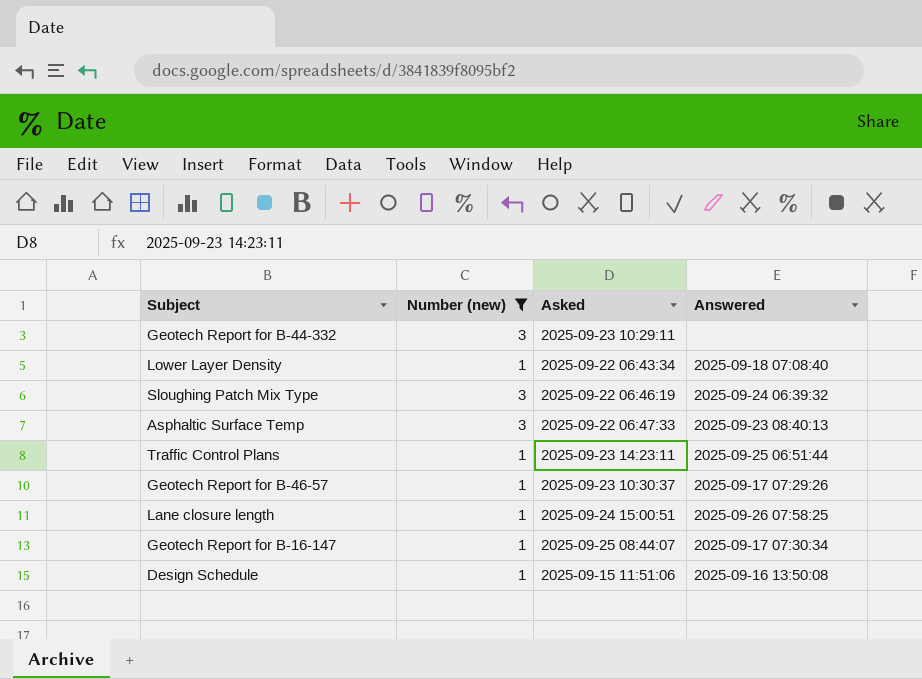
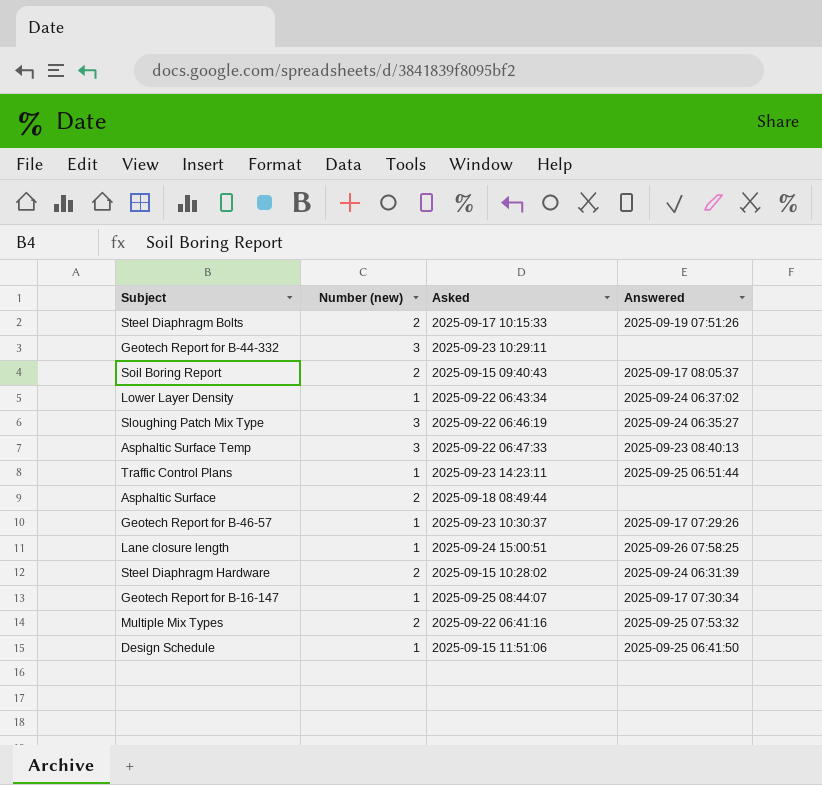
filter: Number (new) != 2 -> none
Lower Layer Density | Answered: 2025-09-18 07:08:40 -> 2025-09-24 06:37:02
Sloughing Patch Mix Type | Answered: 2025-09-24 06:39:32 -> 2025-09-24 06:35:27
Design Schedule | Answered: 2025-09-16 13:50:08 -> 2025-09-25 06:41:50

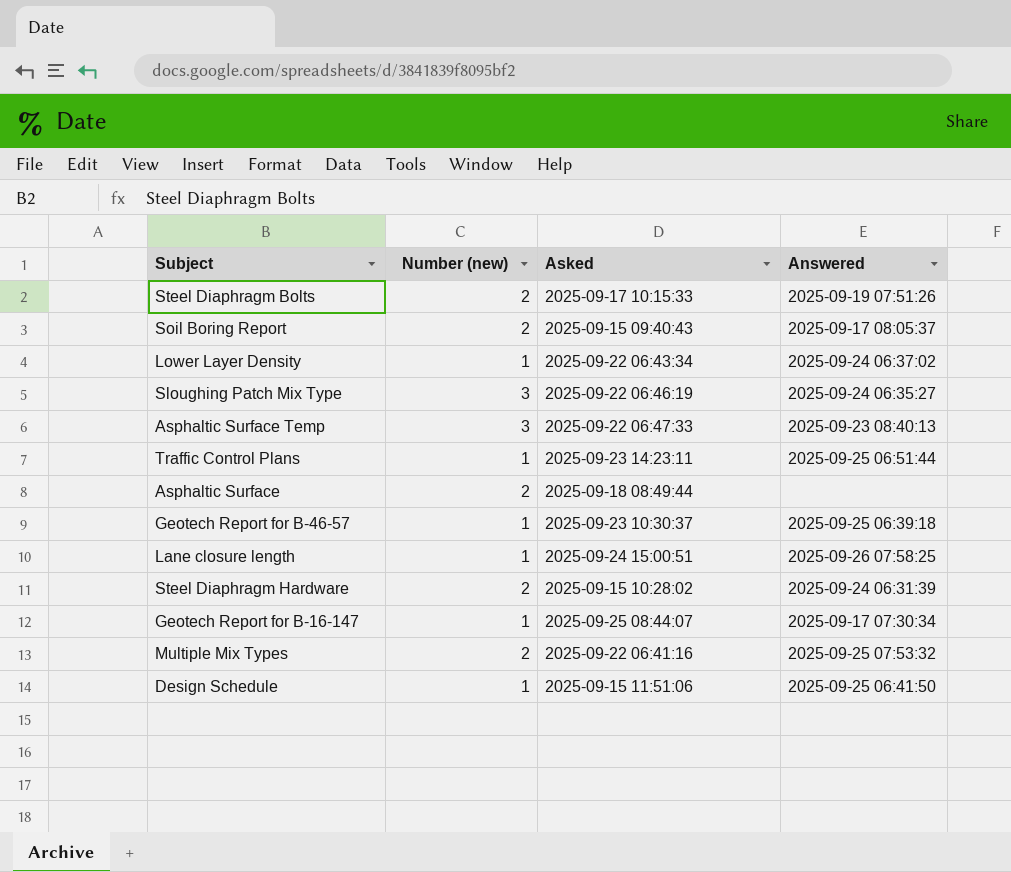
row Geotech Report for B-44-332: 3 | 2025-09-23 10:29:11 | none -> none
Geotech Report for B-46-57 | Answered: 2025-09-17 07:29:26 -> 2025-09-25 06:39:18

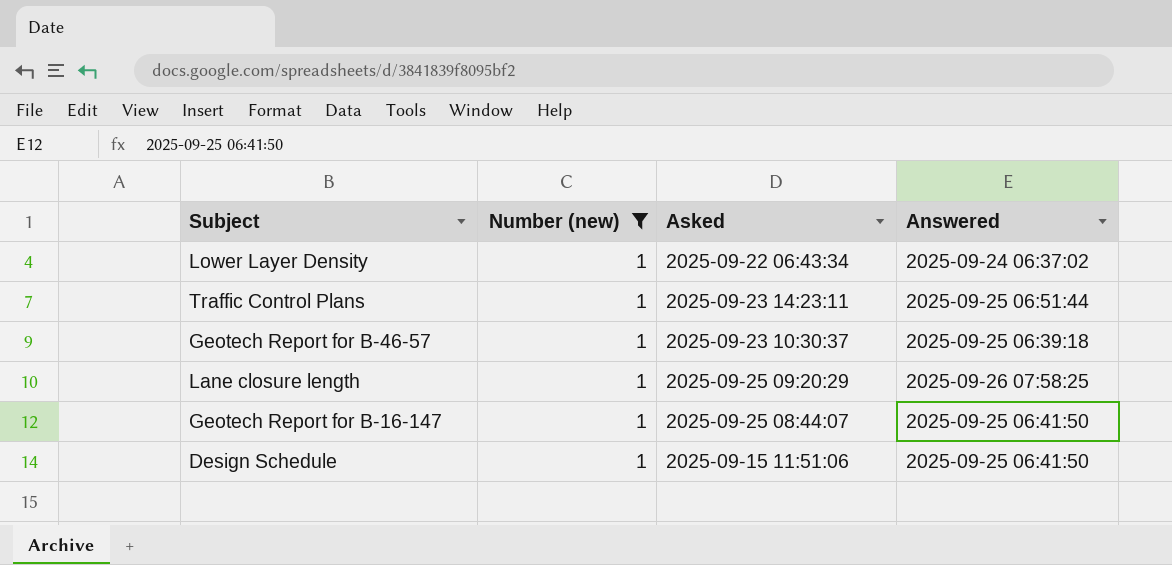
filter: none -> Number (new) = 1
Lane closure length | Asked: 2025-09-24 15:00:51 -> 2025-09-25 09:20:29
Geotech Report for B-16-147 | Answered: 2025-09-17 07:30:34 -> 2025-09-25 06:41:50

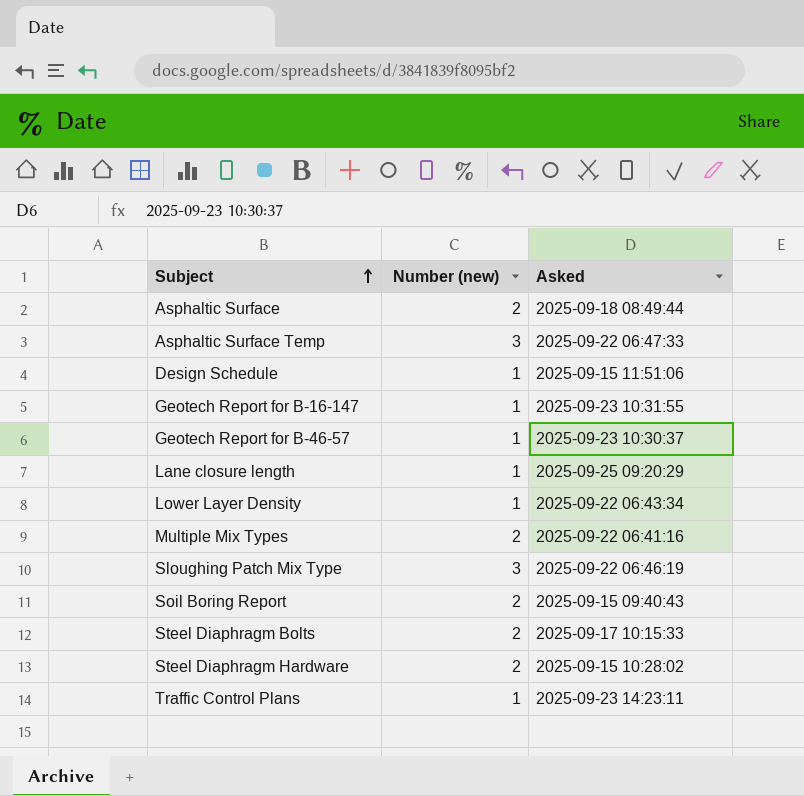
filter: Number (new) = 1 -> none
row order: none -> Subject ascending
column Answered | position: 4 -> none
Geotech Report for B-16-147 | Asked: 2025-09-25 08:44:07 -> 2025-09-23 10:31:55

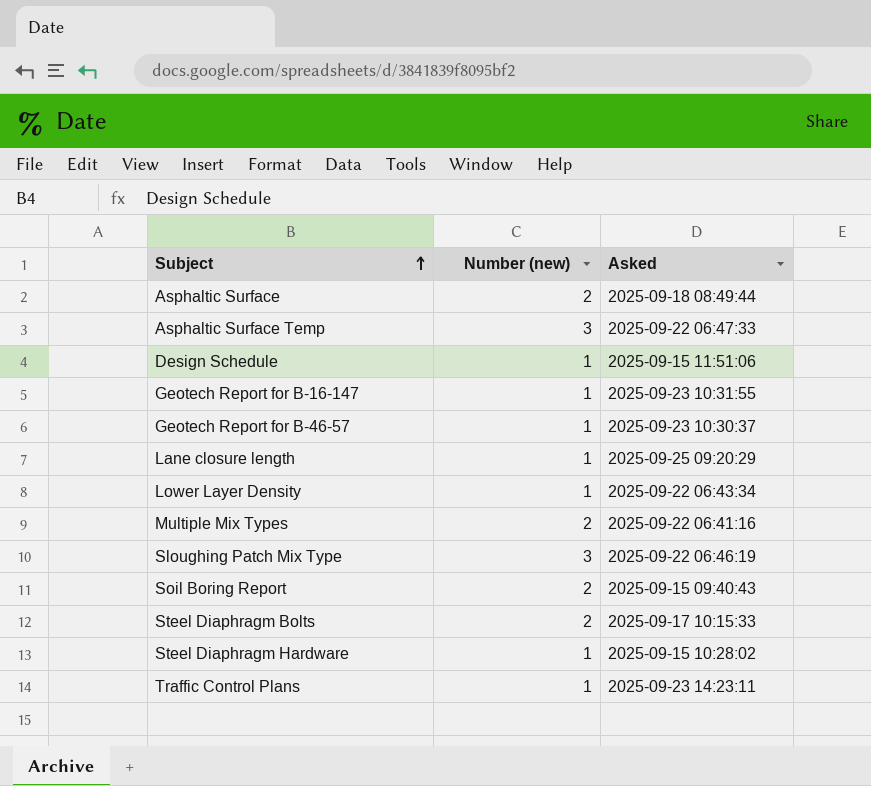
Steel Diaphragm Hardware | Number (new): 2 -> 1

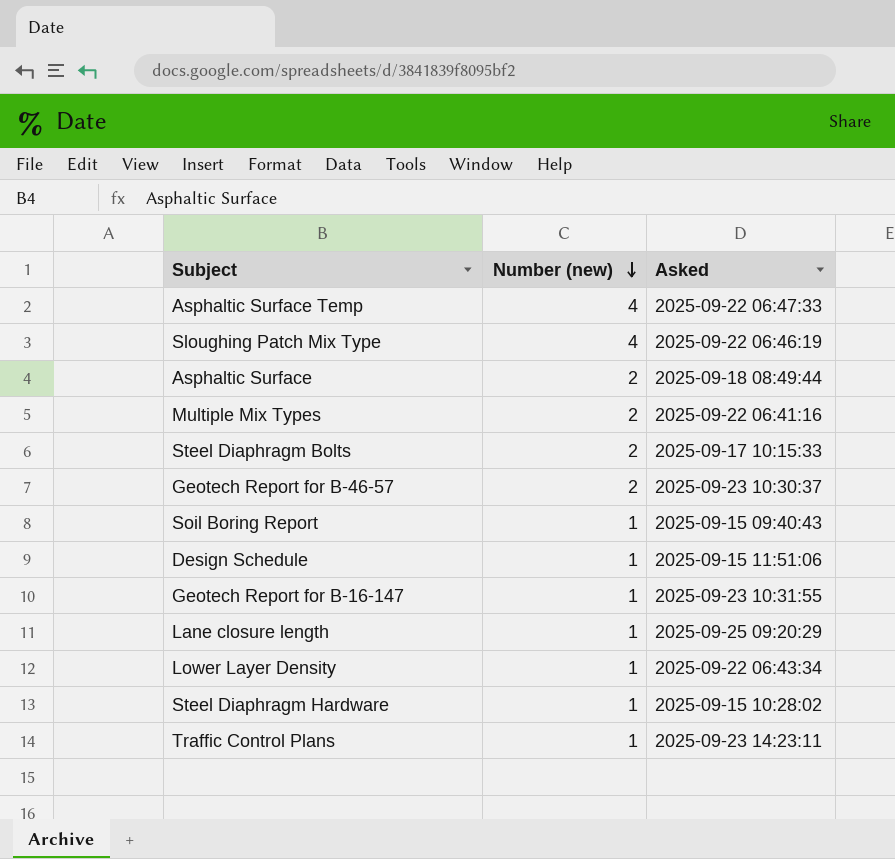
row order: Subject ascending -> Number (new) descending
Asphaltic Surface Temp | Number (new): 3 -> 4
Sloughing Patch Mix Type | Number (new): 3 -> 4
Geotech Report for B-46-57 | Number (new): 1 -> 2
Soil Boring Report | Number (new): 2 -> 1

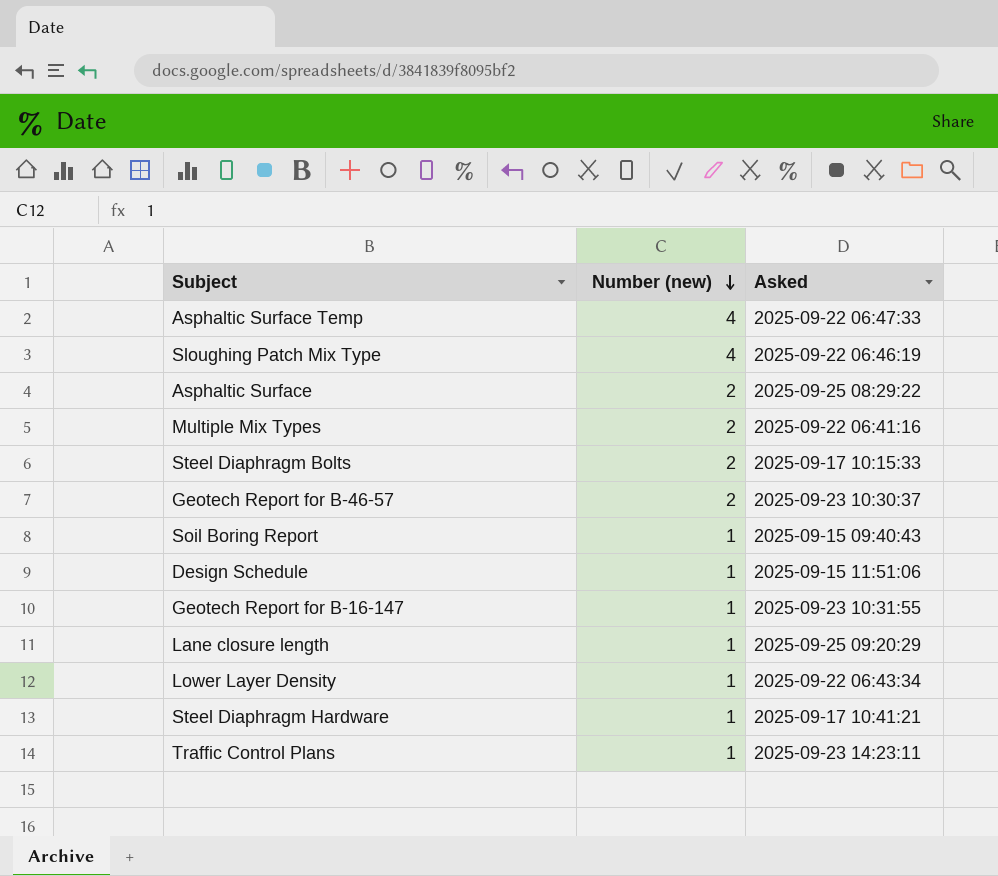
Asphaltic Surface | Asked: 2025-09-18 08:49:44 -> 2025-09-25 08:29:22
Steel Diaphragm Hardware | Asked: 2025-09-15 10:28:02 -> 2025-09-17 10:41:21

